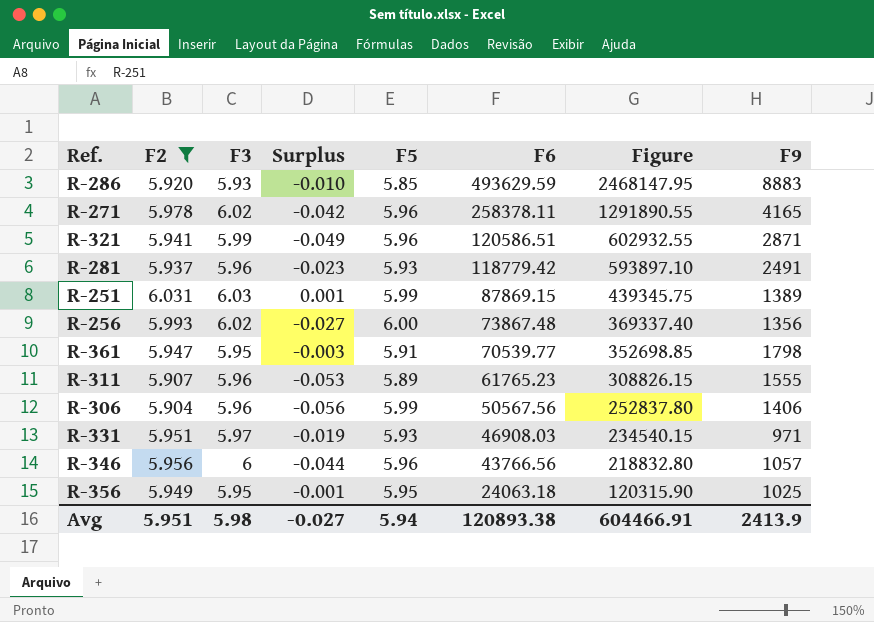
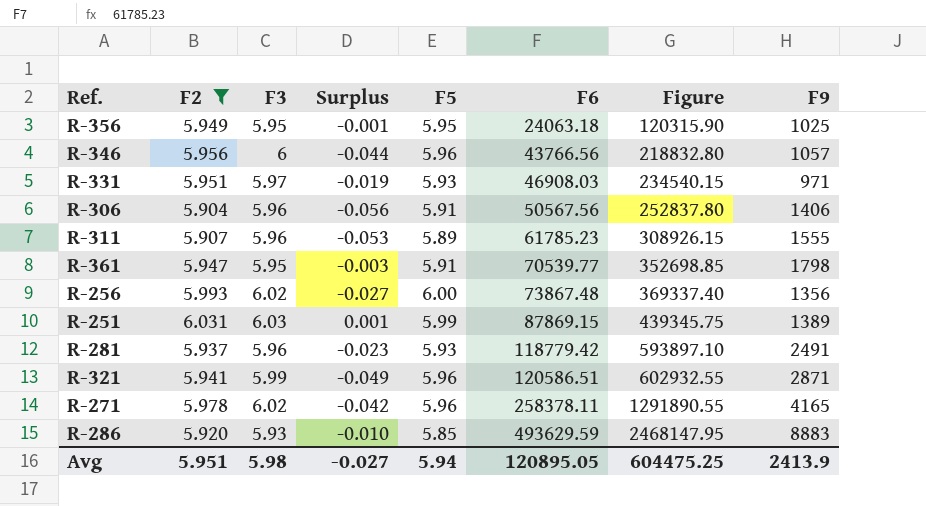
row order: F6 descending -> F6 ascending
R-306 | F5: 5.99 -> 5.91
R-311 | F6: 61765.23 -> 61785.23
R-311 | Figure: 308826.15 -> 308926.15
Avg | F6: 120893.38 -> 120895.05
Avg | Figure: 604466.91 -> 604475.25

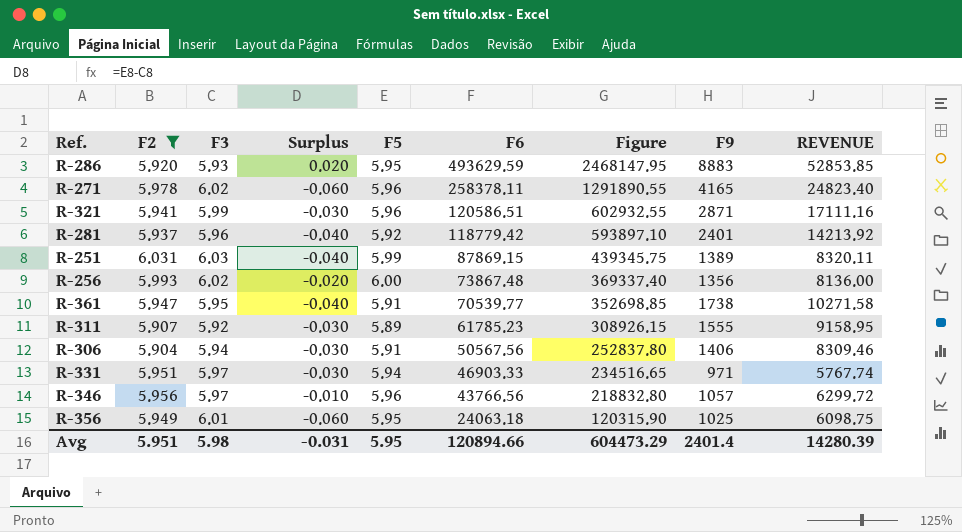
row order: F6 ascending -> F6 descending
column Surplus | formula: [F2] - [F3] -> [F5] - [F3]
column REVENUE | formula: none -> [F5] * [F9]
R-286 | F5: 5.85 -> 5.95
R-281 | F5: 5.93 -> 5.92
R-281 | F9: 2491 -> 2401
R-361 | F9: 1798 -> 1738
R-311 | F3: 5.96 -> 5.92
R-306 | F3: 5.96 -> 5.94
R-331 | F5: 5.93 -> 5.94
R-331 | F6: 46908.03 -> 46903.33
R-331 | Figure: 234540.15 -> 234516.65
R-346 | F3: 6 -> 5.97
R-356 | F3: 5.95 -> 6.01
Avg | Surplus: -0.027 -> -0.031
Avg | F5: 5.94 -> 5.95
Avg | F6: 120895.05 -> 120894.66
Avg | Figure: 604475.25 -> 604473.29
Avg | F9: 2413.9 -> 2401.4

